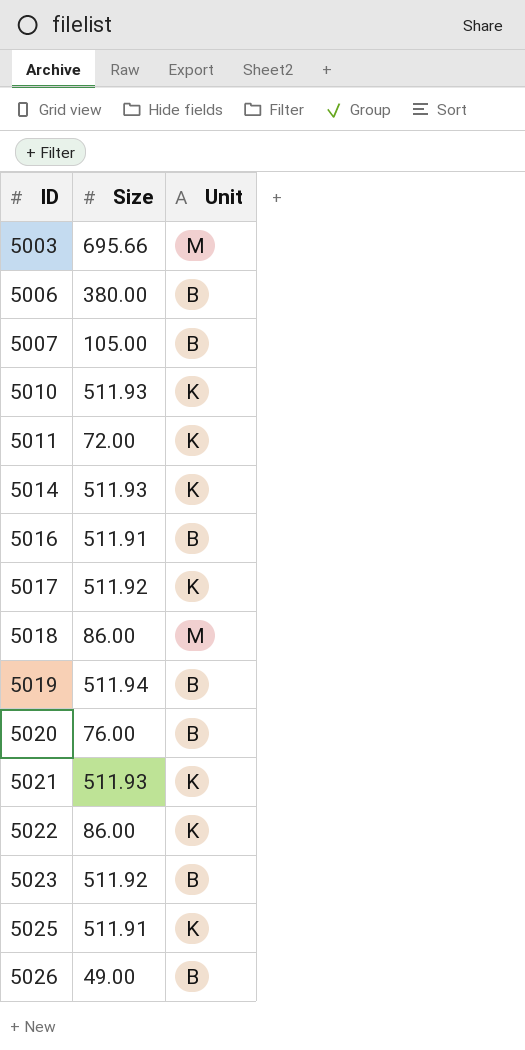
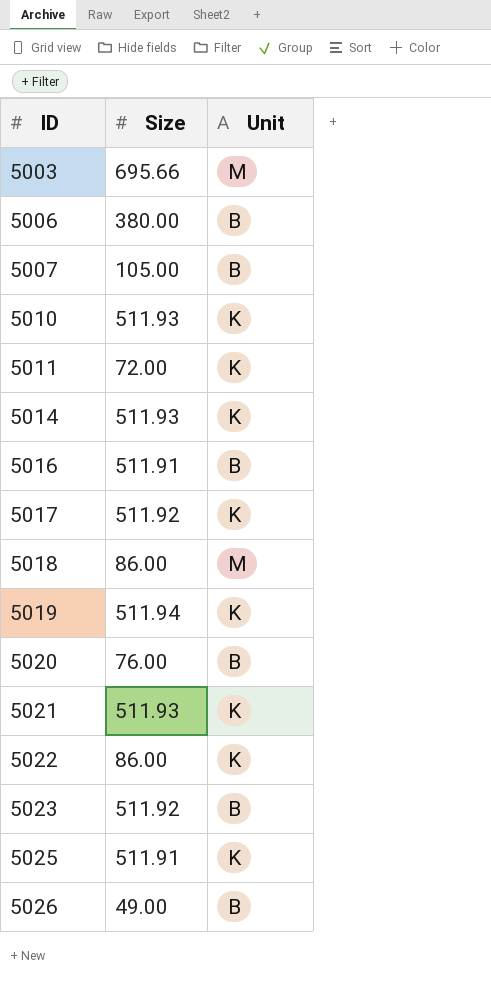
5019 | Unit: B -> K

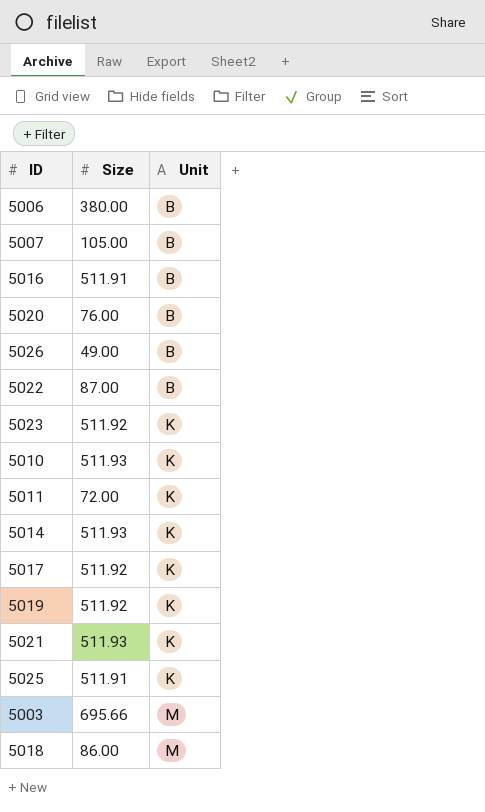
row order: ID ascending -> Unit ascending
5022 | Size: 86.00 -> 87.00
5022 | Unit: K -> B
5023 | Unit: B -> K
5019 | Size: 511.94 -> 511.92

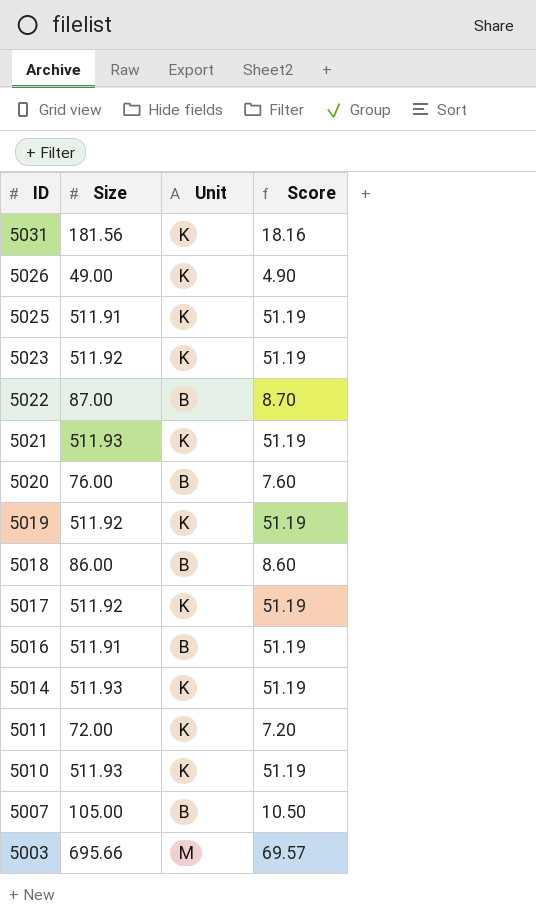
row order: Unit ascending -> ID descending
column Score | formula: none -> [Size] * 0.1
row 5006: 380.00 | B -> none
row 5031: none -> 181.56 | K | 18.16
5026 | Unit: B -> K
5018 | Unit: M -> B

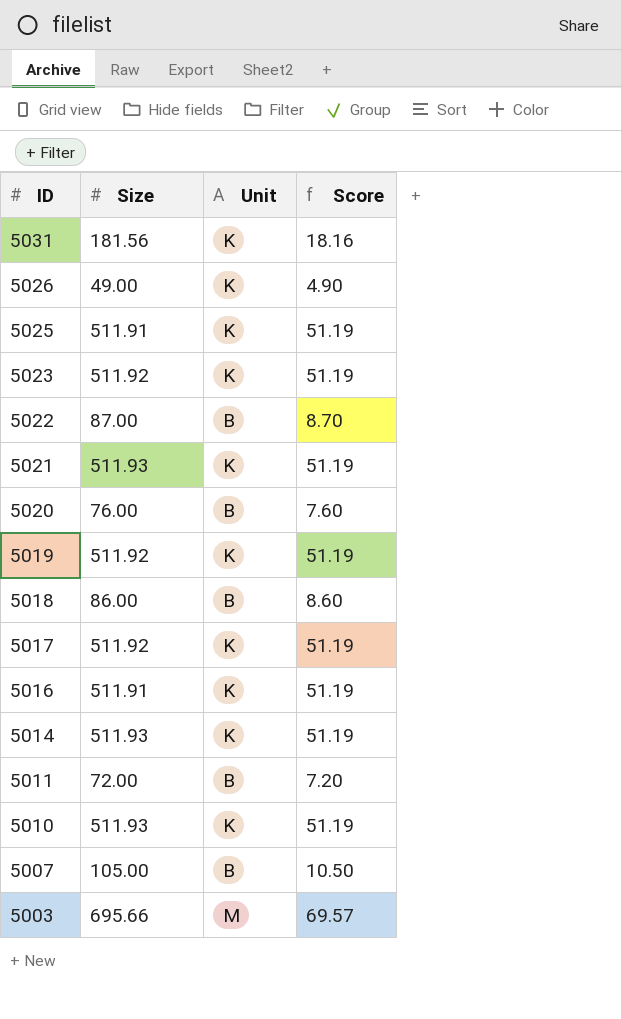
5016 | Unit: B -> K
5011 | Unit: K -> B

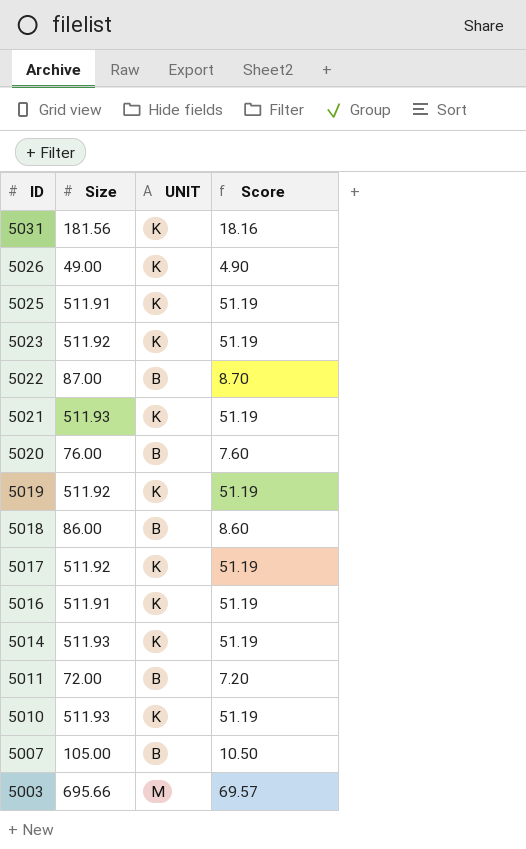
column name: Unit -> UNIT

